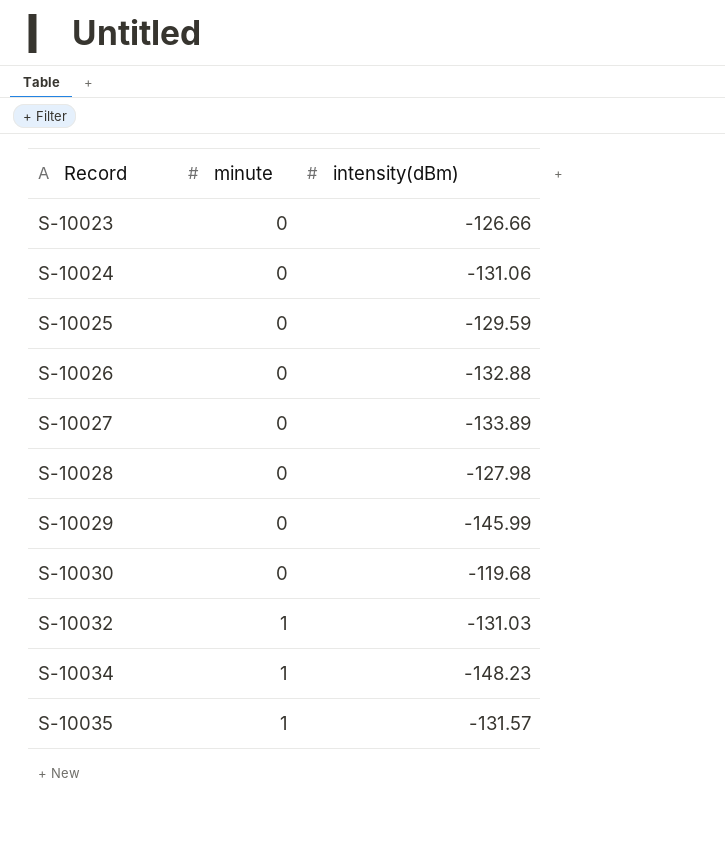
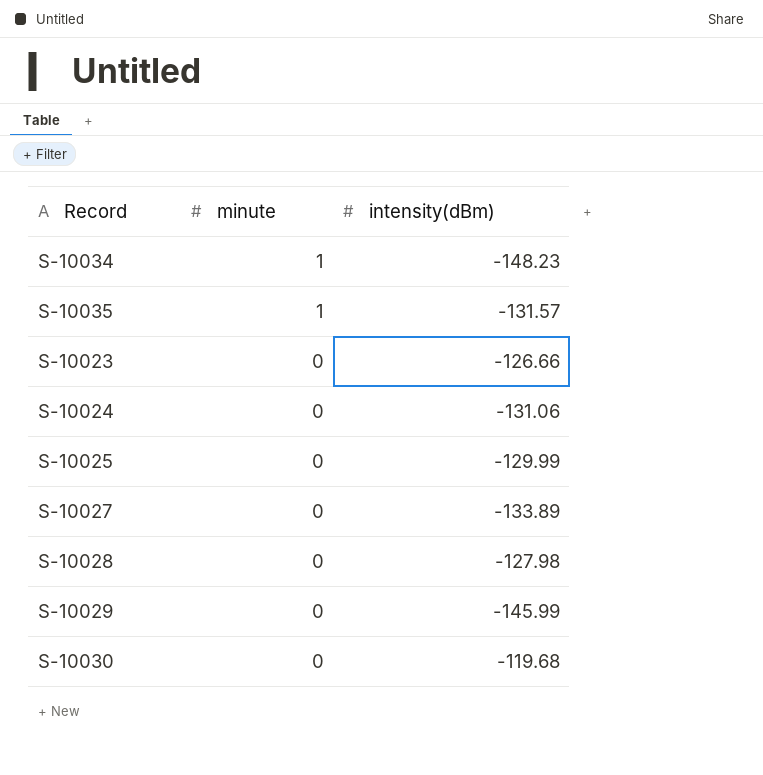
row order: Record ascending -> minute descending
row S-10026: 0 | -132.88 -> none
row S-10032: 1 | -131.03 -> none
S-10025 | intensity(dBm): -129.59 -> -129.99

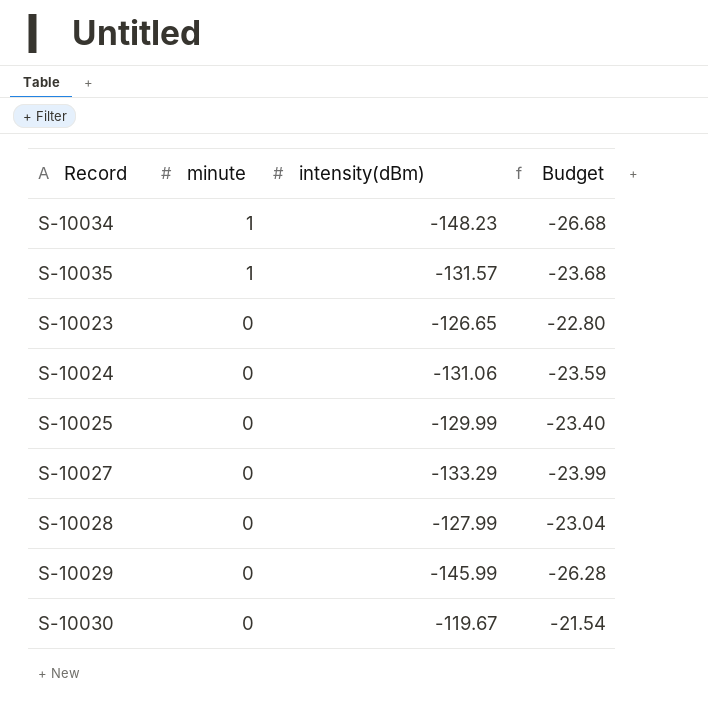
column Budget | formula: none -> [intensity(dBm)] * 0.18
S-10023 | intensity(dBm): -126.66 -> -126.65
S-10027 | intensity(dBm): -133.89 -> -133.29
S-10028 | intensity(dBm): -127.98 -> -127.99
S-10030 | intensity(dBm): -119.68 -> -119.67

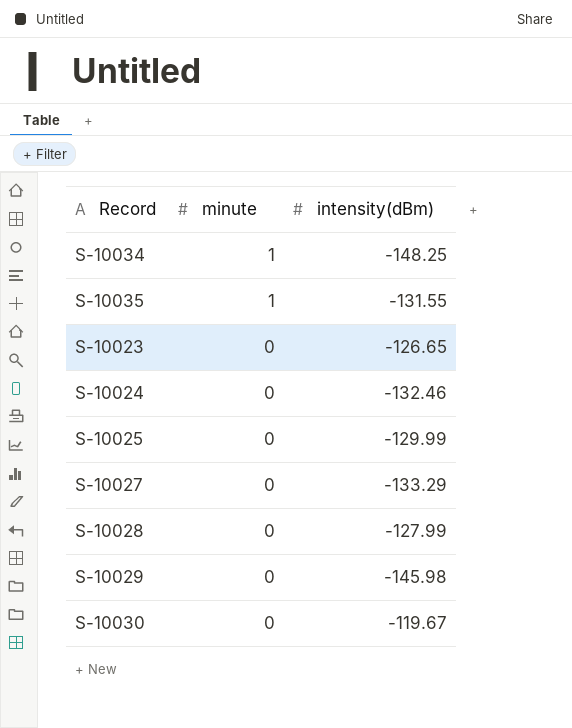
column Budget | formula: [intensity(dBm)] * 0.18 -> none
S-10034 | intensity(dBm): -148.23 -> -148.25
S-10035 | intensity(dBm): -131.57 -> -131.55
S-10024 | intensity(dBm): -131.06 -> -132.46
S-10029 | intensity(dBm): -145.99 -> -145.98

